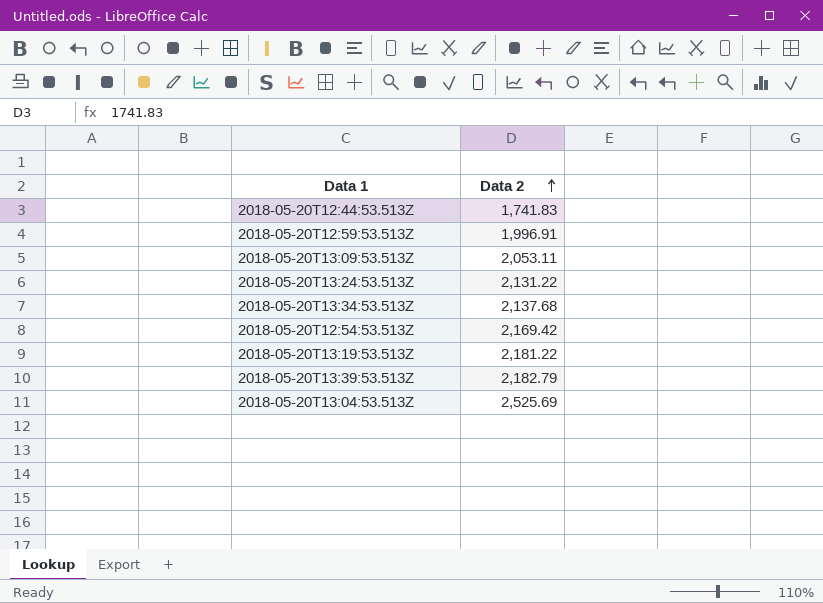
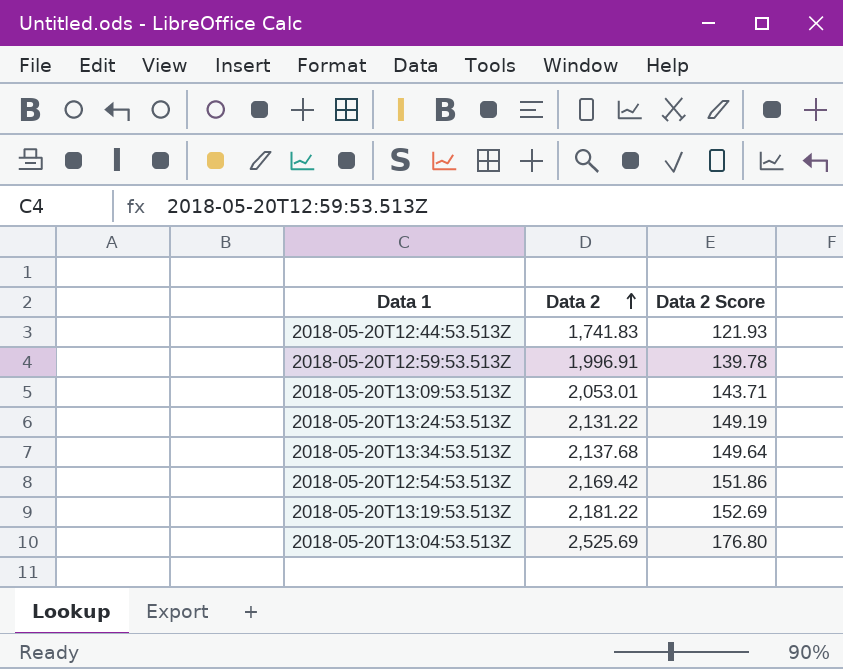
column Data 2 Score | formula: none -> [Data 2] * 0.07
row 2018-05-20T13:39:53.513Z: 2,182.79 -> none
2018-05-20T13:09:53.513Z | Data 2: 2,053.11 -> 2,053.01

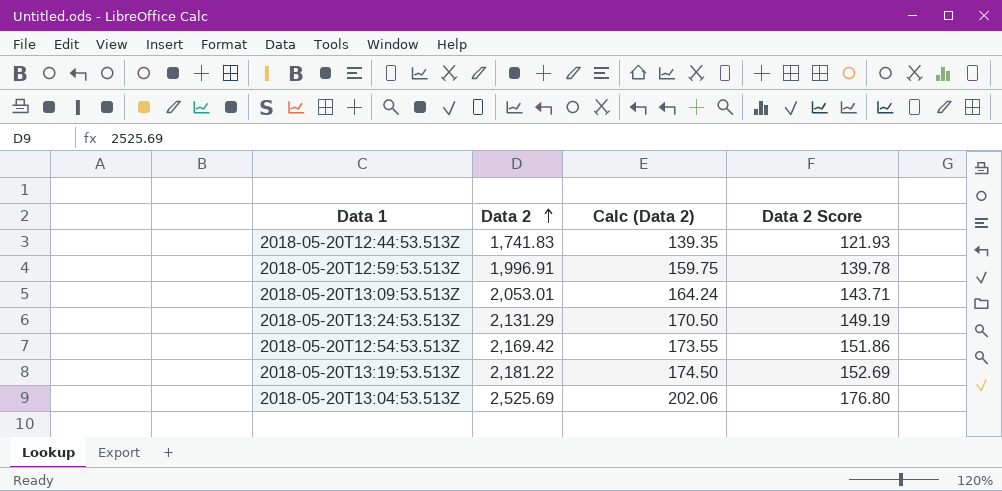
column Calc (Data 2) | formula: none -> [Data 2] * 0.08
row 2018-05-20T13:34:53.513Z: 2,137.68 | 149.64 -> none
2018-05-20T13:24:53.513Z | Data 2: 2,131.22 -> 2,131.29

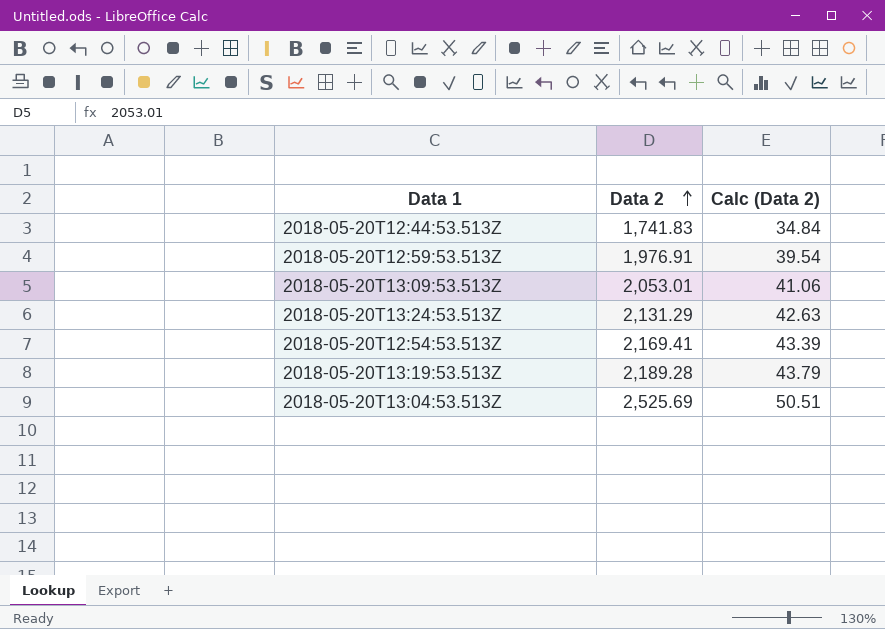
column Data 2 Score | formula: [Data 2] * 0.07 -> none
column Calc (Data 2) | formula: [Data 2] * 0.08 -> [Data 2] * 0.02
2018-05-20T12:59:53.513Z | Data 2: 1,996.91 -> 1,976.91
2018-05-20T12:54:53.513Z | Data 2: 2,169.42 -> 2,169.41
2018-05-20T13:19:53.513Z | Data 2: 2,181.22 -> 2,189.28

